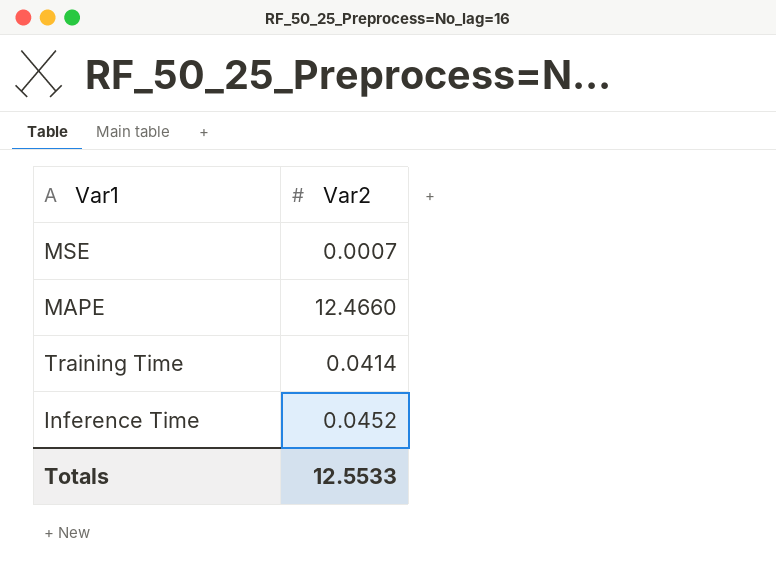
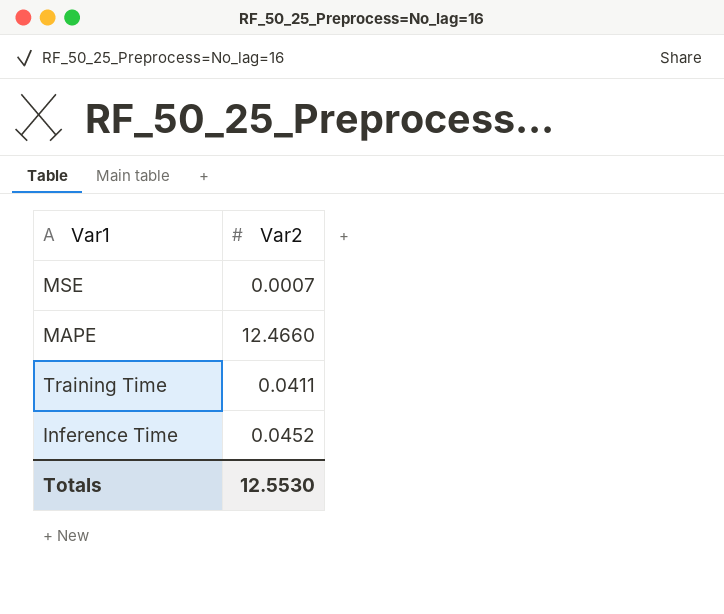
Training Time | Var2: 0.0414 -> 0.0411
Totals | Var2: 12.5533 -> 12.5530

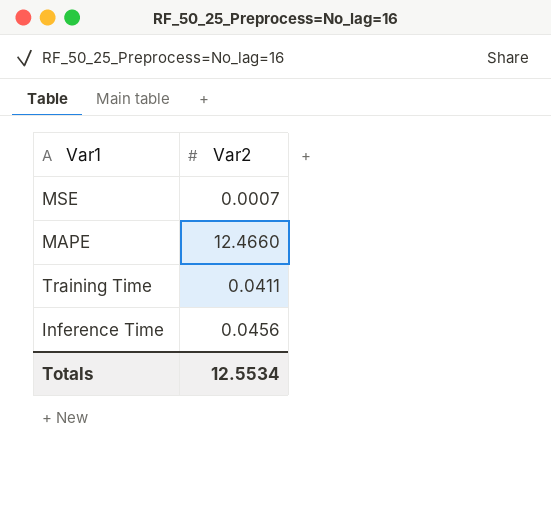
Inference Time | Var2: 0.0452 -> 0.0456
Totals | Var2: 12.5530 -> 12.5534

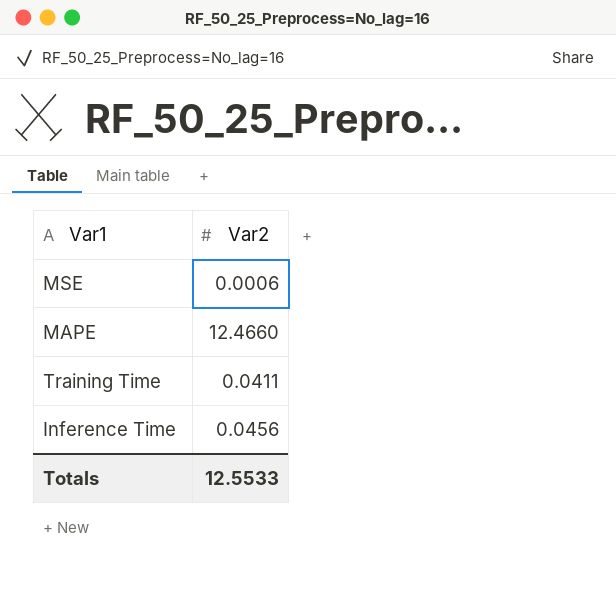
MSE | Var2: 0.0007 -> 0.0006
Totals | Var2: 12.5534 -> 12.5533

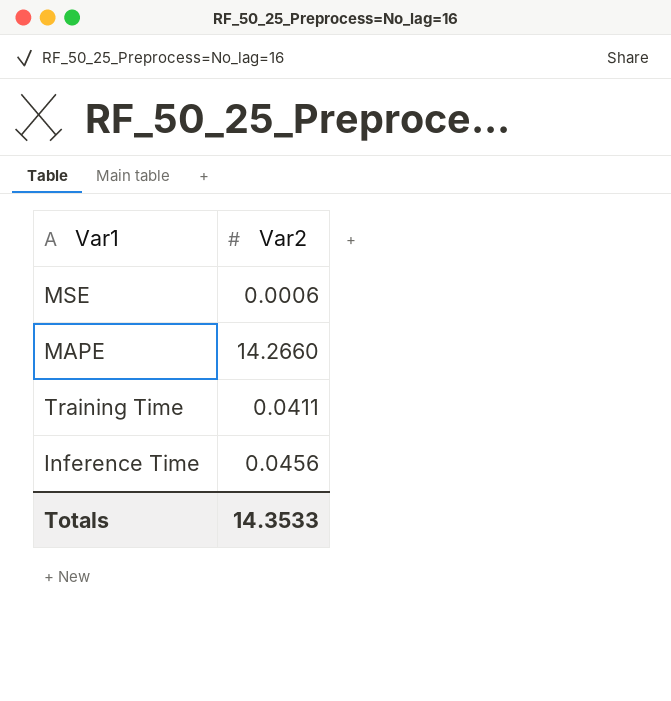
MAPE | Var2: 12.4660 -> 14.2660
Totals | Var2: 12.5533 -> 14.3533

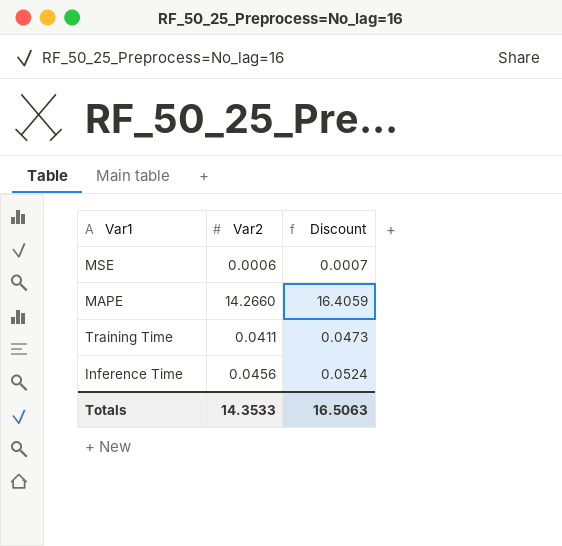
column Discount | formula: none -> [Var2] * 1.15

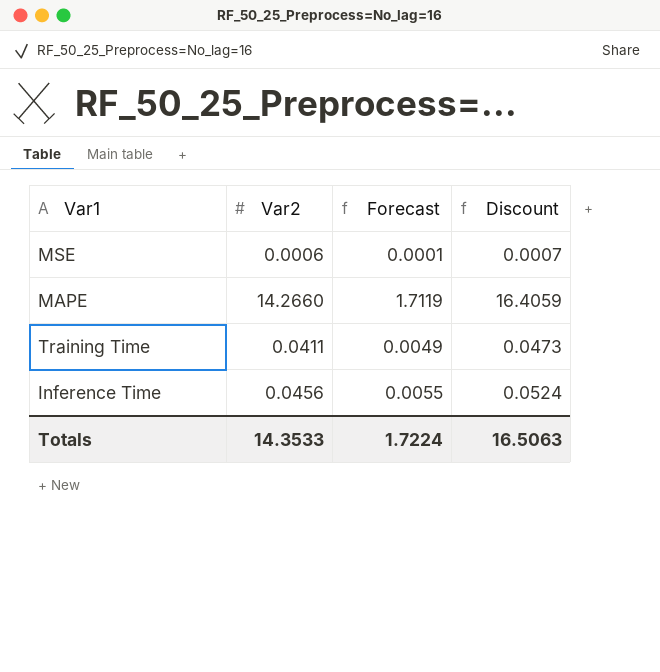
column Forecast | formula: none -> [Var2] * 0.12

